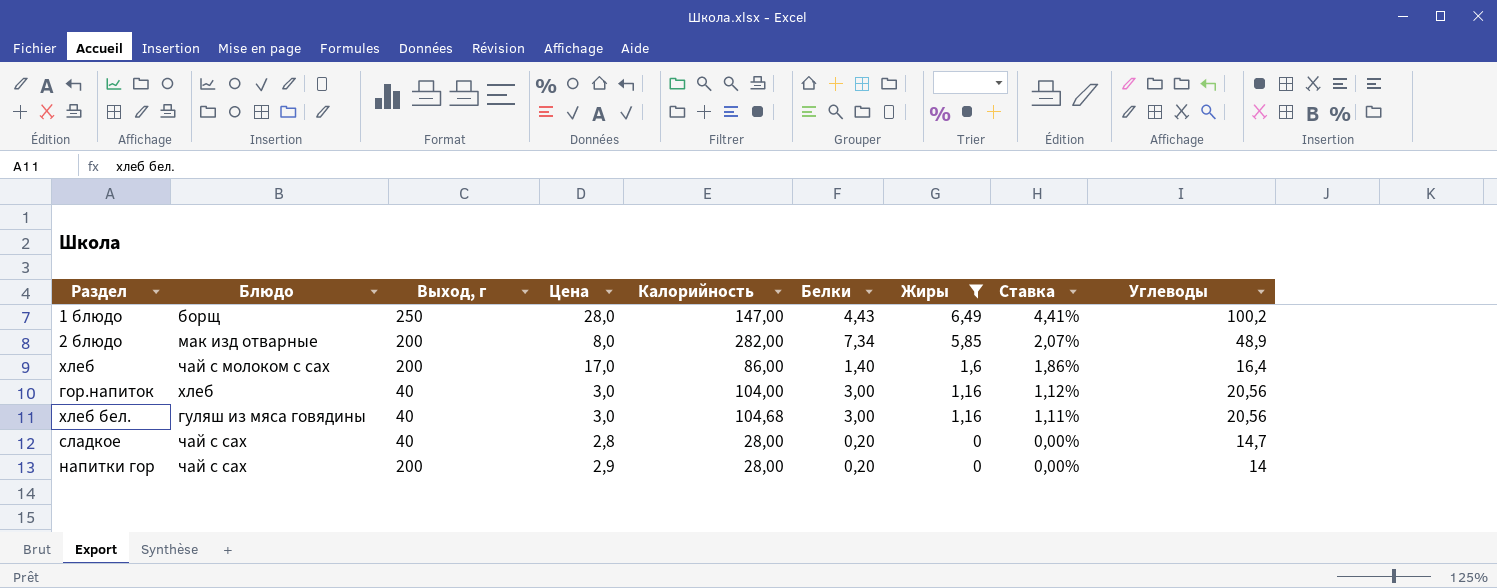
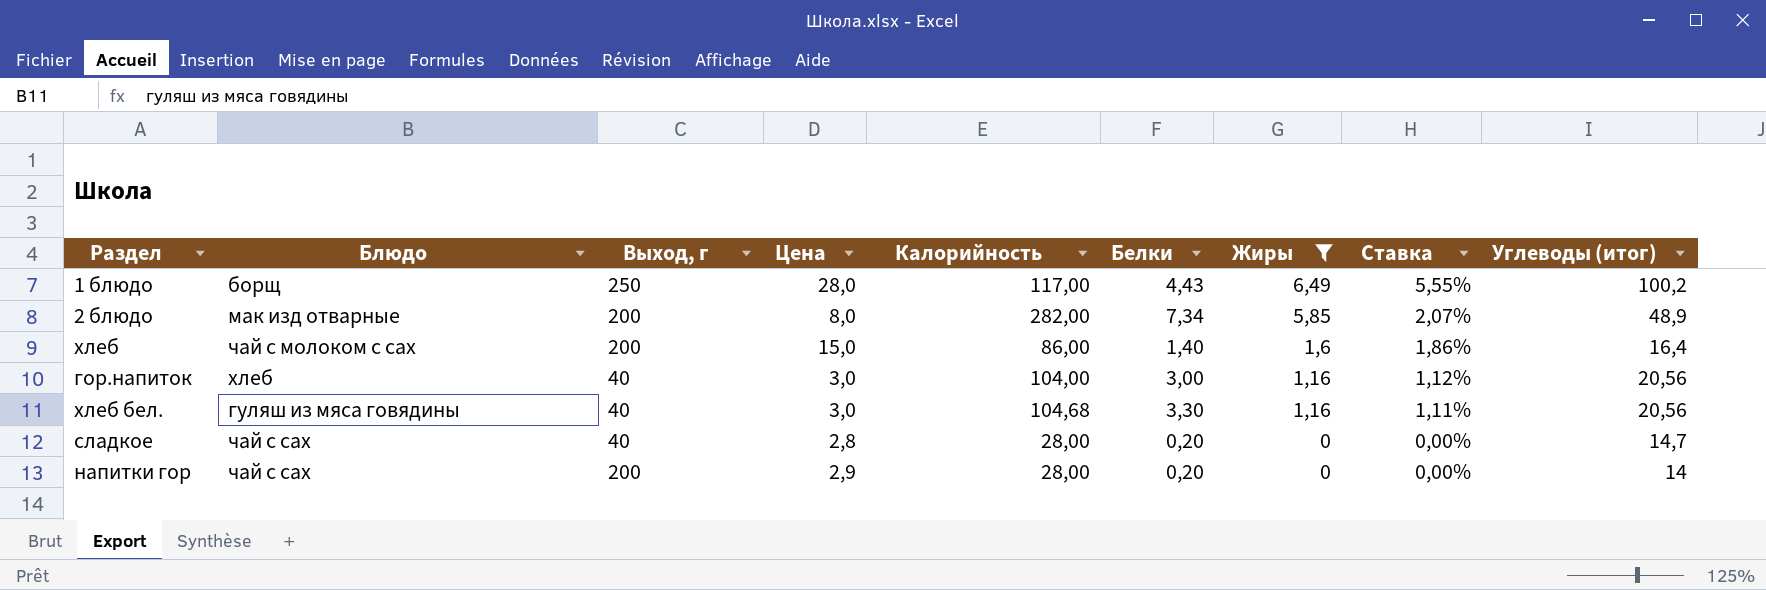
column name: Углеводы -> Углеводы (итог)
1 блюдо | Калорийность: 147,00 -> 117,00
1 блюдо | Ставка: 4,41% -> 5,55%
хлеб | Цена: 17,0 -> 15,0
хлеб бел. | Белки: 3,00 -> 3,30

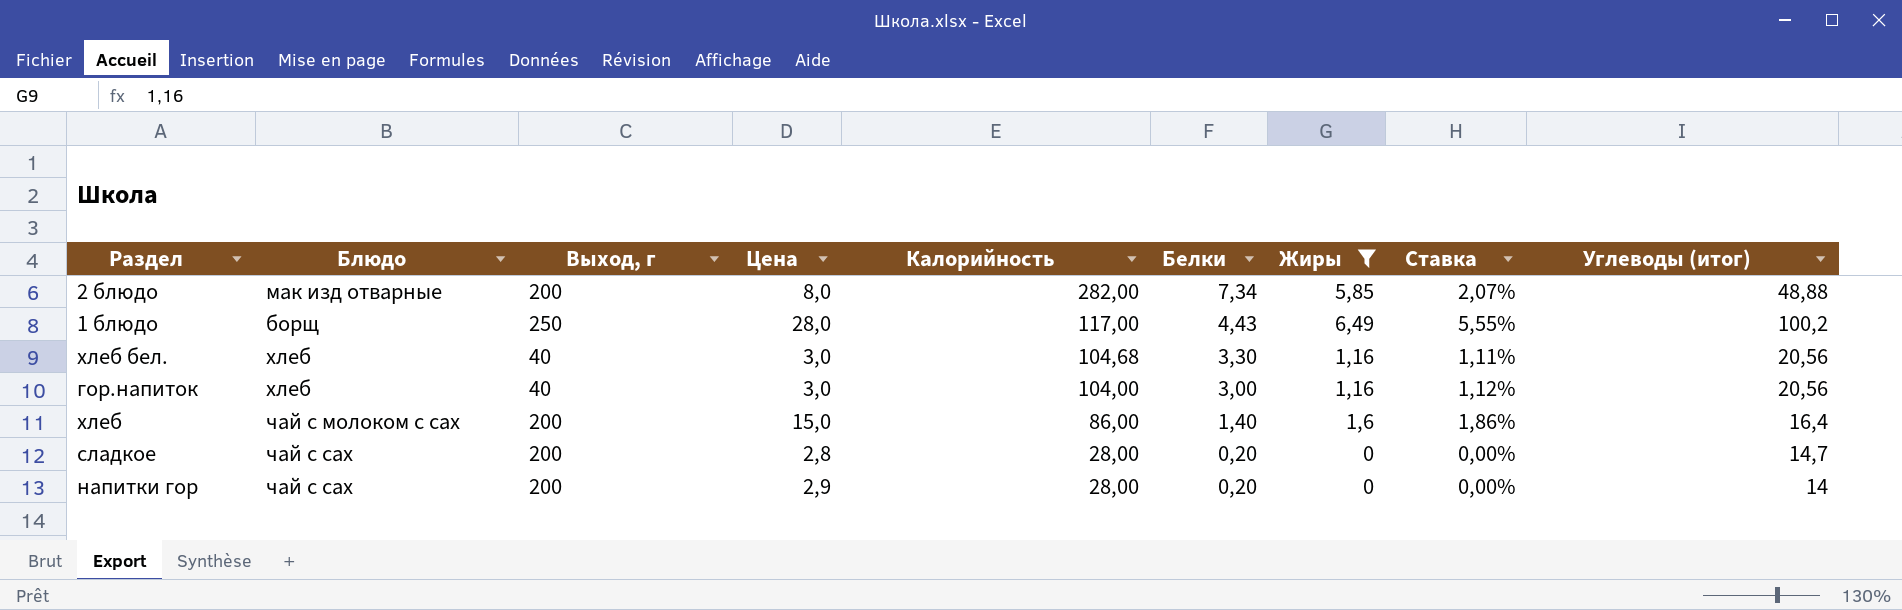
row order: Жиры descending -> Калорийность descending
2 блюдо | Углеводы (итог): 48,9 -> 48,88
хлеб бел. | Блюдо: гуляш из мяса говядины -> хлеб
сладкое | Выход, г: 40 -> 200

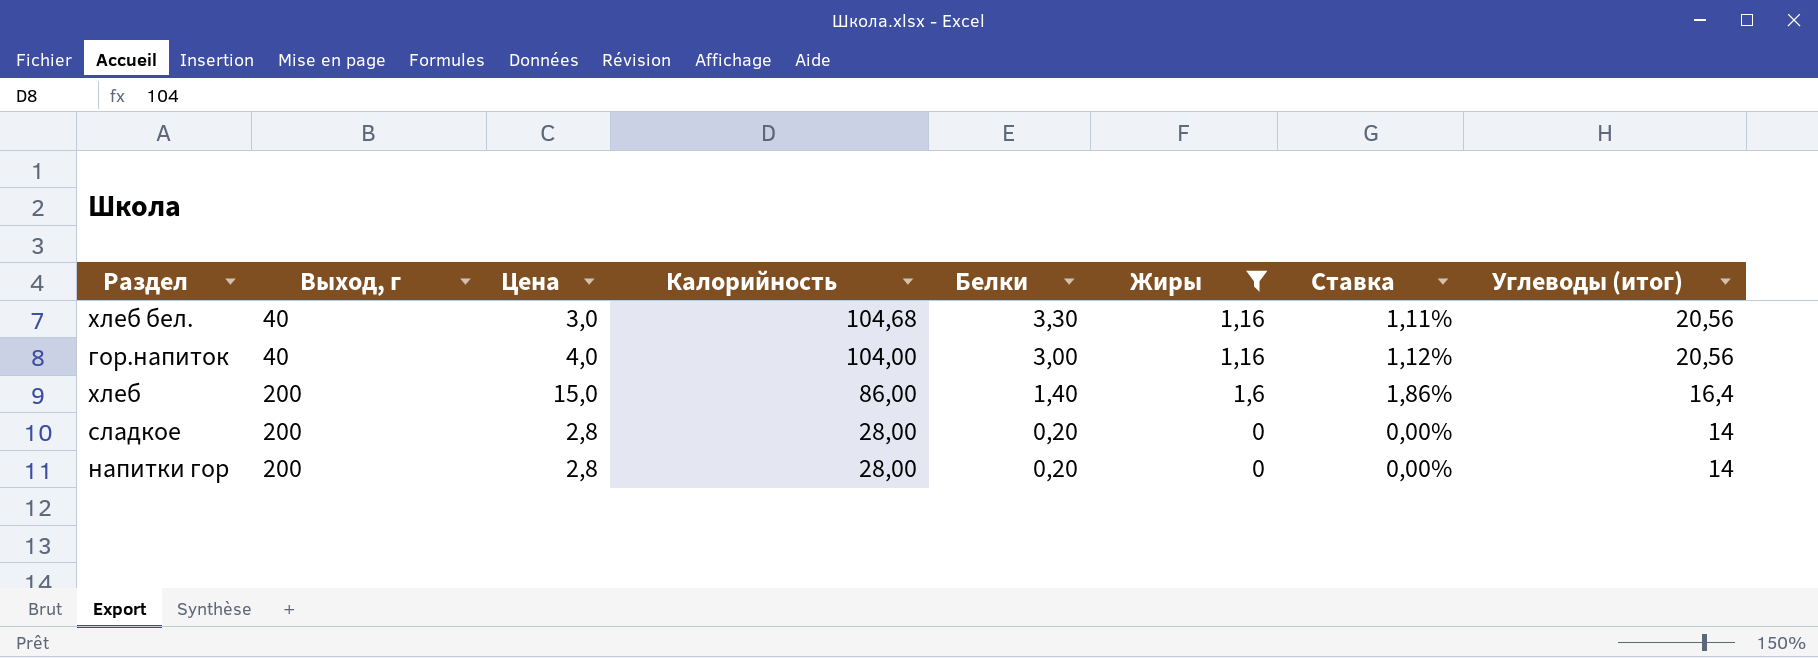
column Блюдо | position: 2 -> none
row 2 блюдо: мак изд отварные | 200 | 8,0 | 282,00 | 7,34 | 5,85 | 2,07% | 48,88 -> none
row 1 блюдо: борщ | 250 | 28,0 | 117,00 | 4,43 | 6,49 | 5,55% | 100,2 -> none
гор.напиток | Цена: 3,0 -> 4,0
сладкое | Углеводы (итог): 14,7 -> 14
напитки гор | Цена: 2,9 -> 2,8

